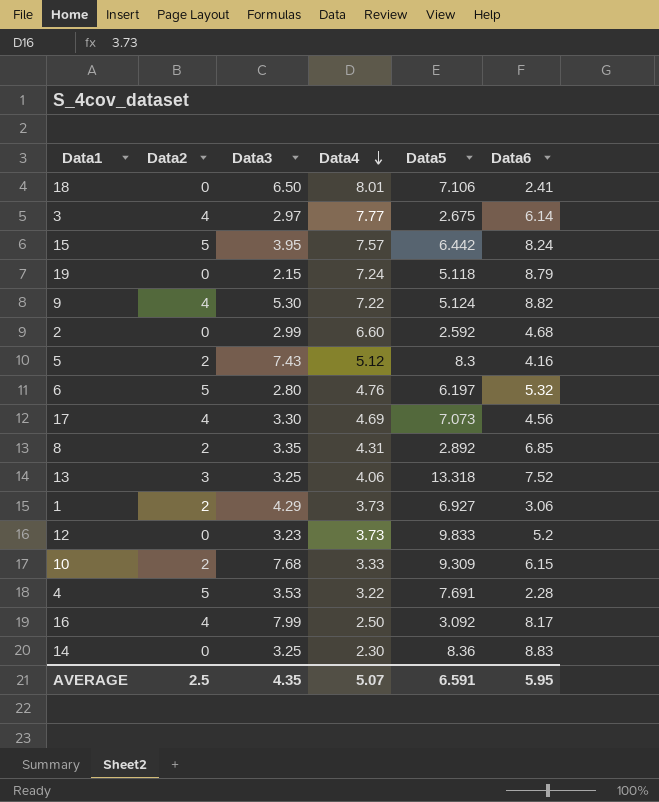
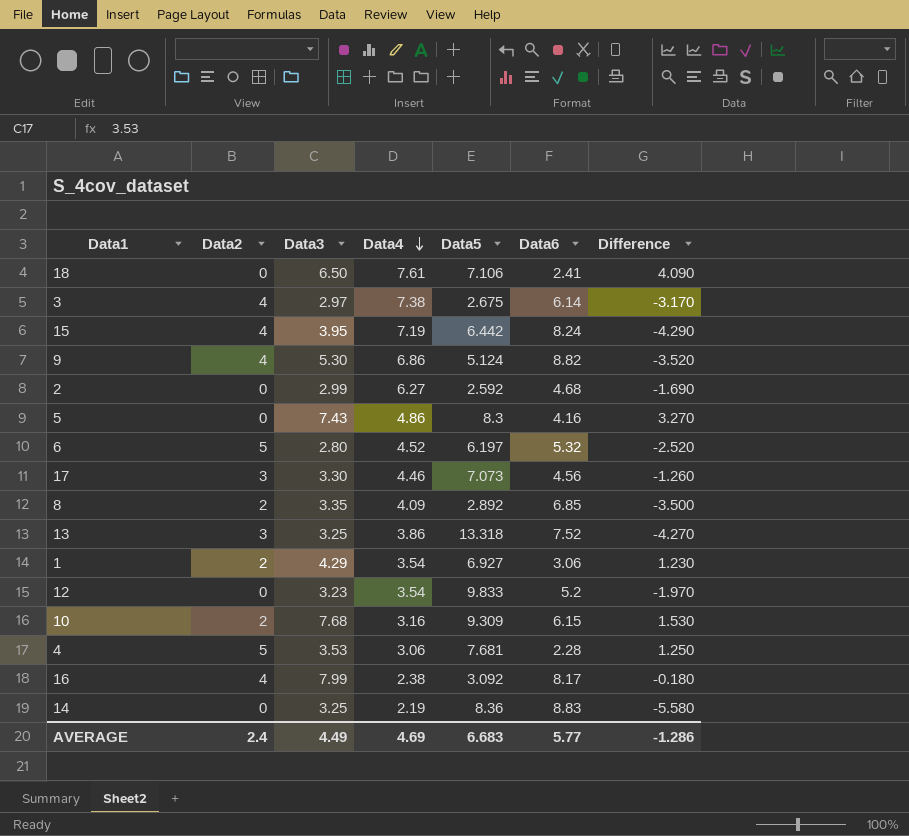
column Difference | formula: none -> [Data3] - [Data6]
row 19: 0 | 2.15 | 7.24 | 5.118 | 8.79 -> none
18 | Data4: 8.01 -> 7.61
3 | Data4: 7.77 -> 7.38
15 | Data2: 5 -> 4
15 | Data4: 7.57 -> 7.19
9 | Data4: 7.22 -> 6.86
2 | Data4: 6.60 -> 6.27
5 | Data2: 2 -> 0
5 | Data4: 5.12 -> 4.86
6 | Data4: 4.76 -> 4.52
17 | Data2: 4 -> 3
17 | Data4: 4.69 -> 4.46
8 | Data4: 4.31 -> 4.09
13 | Data4: 4.06 -> 3.86
1 | Data4: 3.73 -> 3.54
12 | Data4: 3.73 -> 3.54
10 | Data4: 3.33 -> 3.16
4 | Data4: 3.22 -> 3.06
4 | Data5: 7.691 -> 7.681
16 | Data4: 2.50 -> 2.38
14 | Data4: 2.30 -> 2.19
AVERAGE | Data2: 2.5 -> 2.4
AVERAGE | Data3: 4.35 -> 4.49
AVERAGE | Data4: 5.07 -> 4.69
AVERAGE | Data5: 6.591 -> 6.683
AVERAGE | Data6: 5.95 -> 5.77

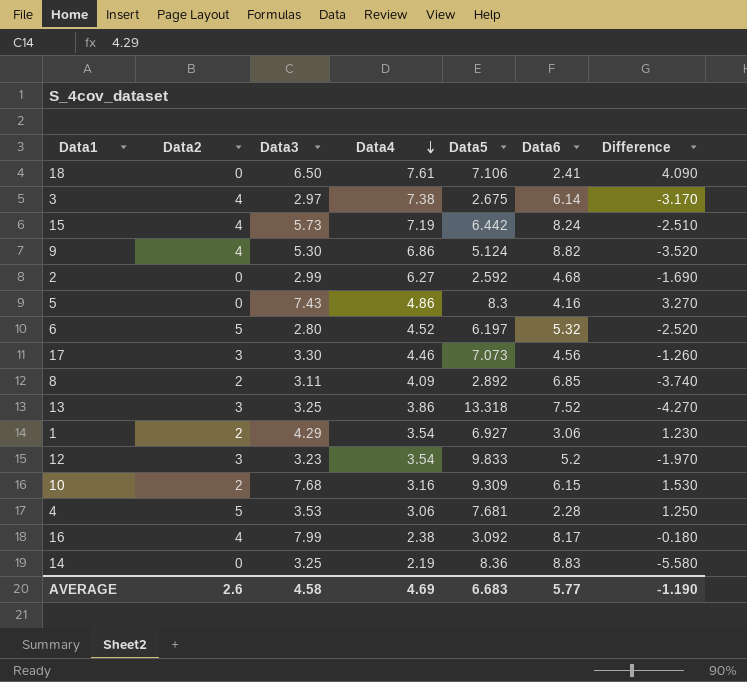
15 | Data3: 3.95 -> 5.73
15 | Difference: -4.290 -> -2.510
8 | Data3: 3.35 -> 3.11
8 | Difference: -3.500 -> -3.740
12 | Data2: 0 -> 3
AVERAGE | Data2: 2.4 -> 2.6
AVERAGE | Data3: 4.49 -> 4.58
AVERAGE | Difference: -1.286 -> -1.190

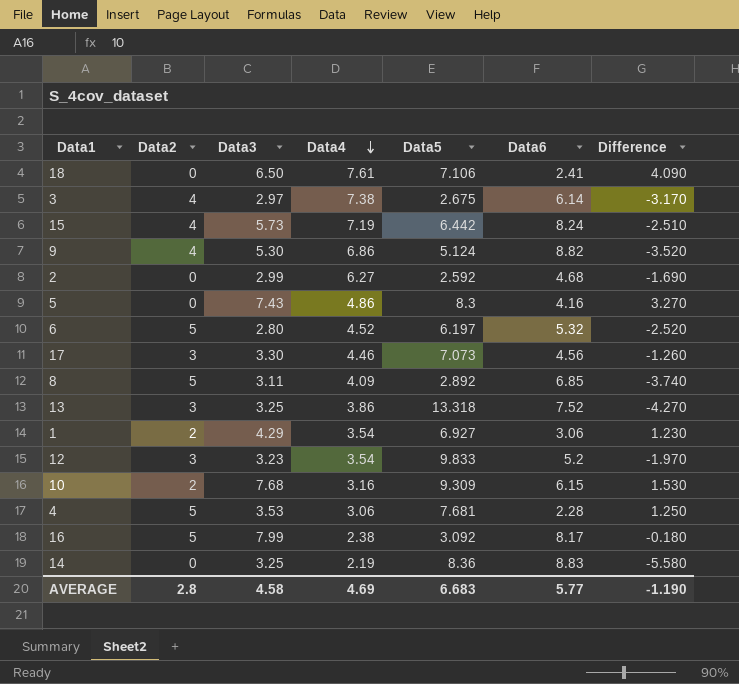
8 | Data2: 2 -> 5
16 | Data2: 4 -> 5
AVERAGE | Data2: 2.6 -> 2.8

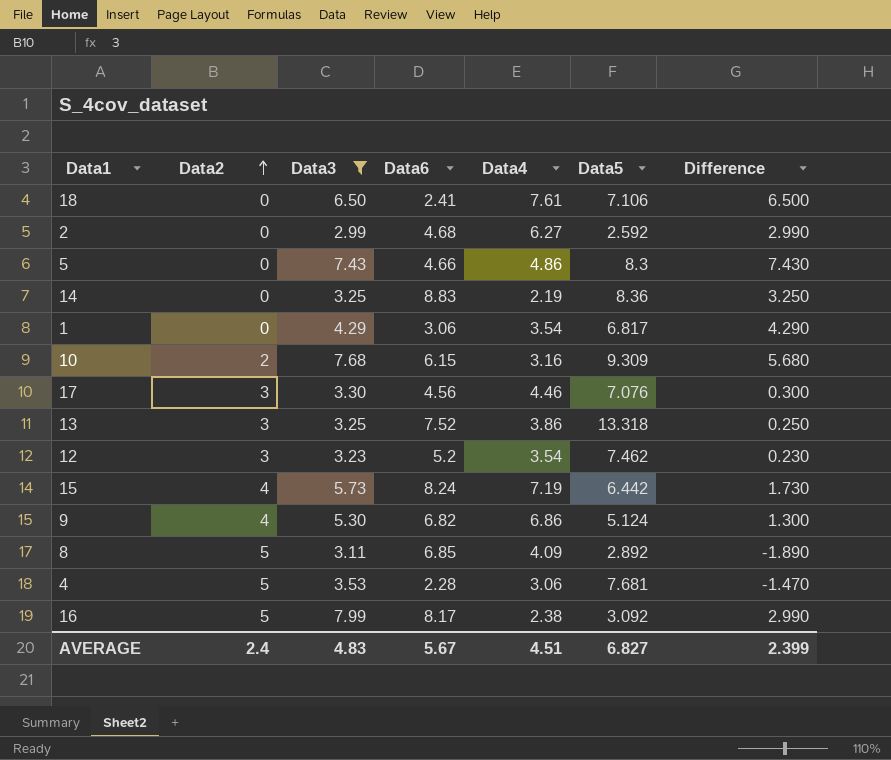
filter: none -> Data3 >= 2.99
row order: Data4 descending -> Data2 ascending
column Data6 | position: 6 -> 4
column Difference | formula: [Data3] - [Data6] -> [Data3] - [Data2]
5 | Data6: 4.16 -> 4.66
1 | Data2: 2 -> 0
1 | Data5: 6.927 -> 6.817
17 | Data5: 7.073 -> 7.076
12 | Data5: 9.833 -> 7.462
9 | Data6: 8.82 -> 6.82
AVERAGE | Data2: 2.8 -> 2.4
AVERAGE | Data3: 4.58 -> 4.83
AVERAGE | Data6: 5.77 -> 5.67
AVERAGE | Data4: 4.69 -> 4.51
AVERAGE | Data5: 6.683 -> 6.827
AVERAGE | Difference: -1.190 -> 2.399

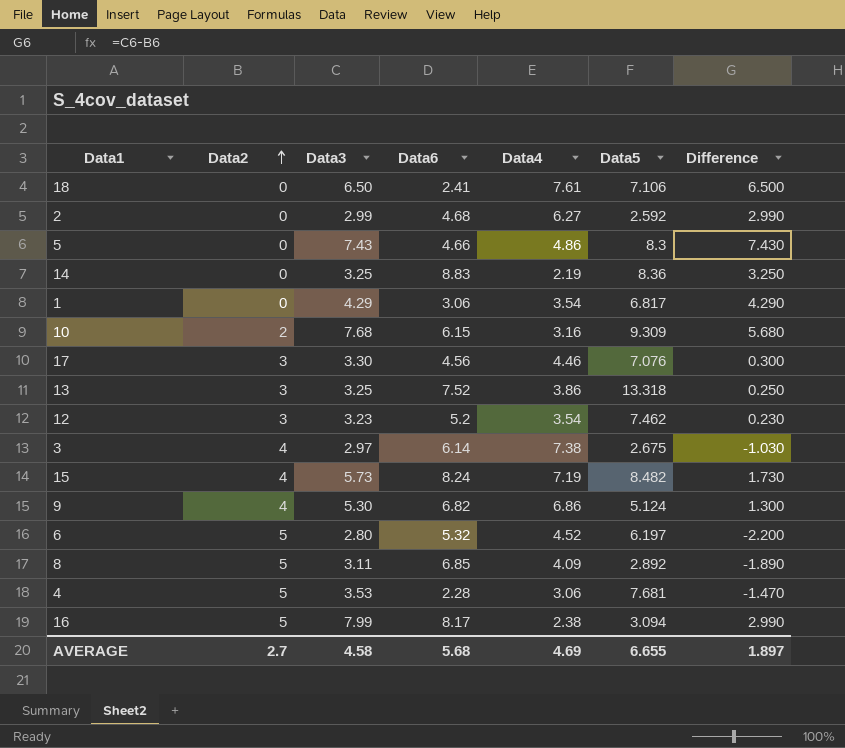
filter: Data3 >= 2.99 -> none
15 | Data5: 6.442 -> 8.482
16 | Data5: 3.092 -> 3.094
AVERAGE | Data2: 2.4 -> 2.7
AVERAGE | Data3: 4.83 -> 4.58
AVERAGE | Data6: 5.67 -> 5.68
AVERAGE | Data4: 4.51 -> 4.69
AVERAGE | Data5: 6.827 -> 6.655
AVERAGE | Difference: 2.399 -> 1.897

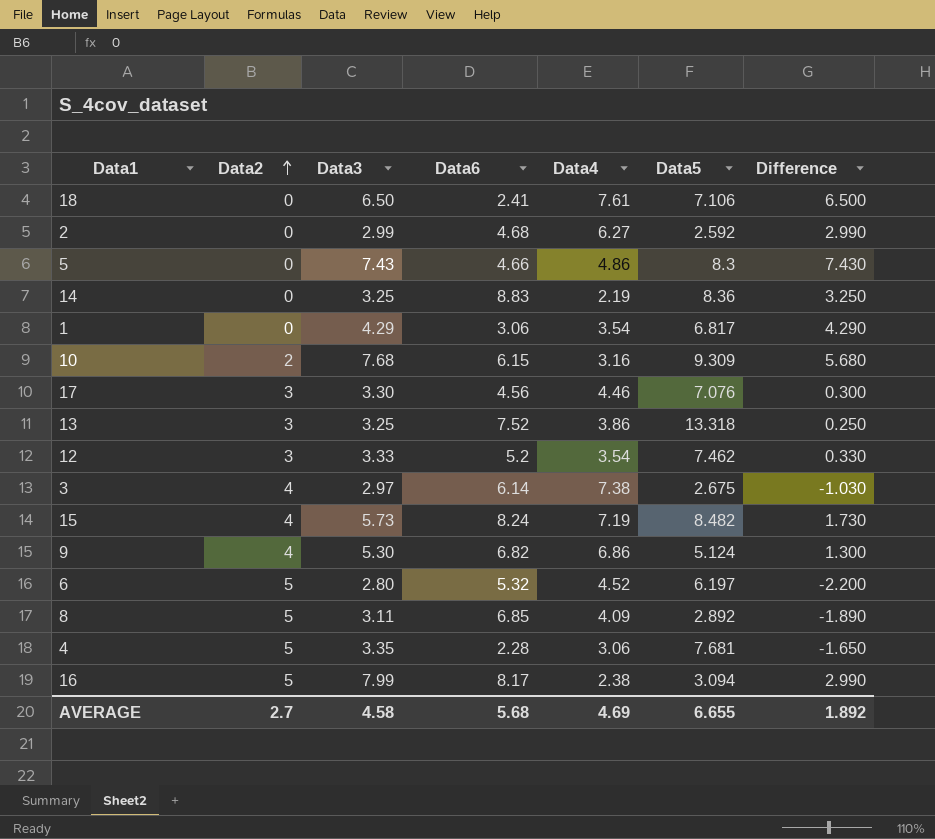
12 | Data3: 3.23 -> 3.33
12 | Difference: 0.230 -> 0.330
4 | Data3: 3.53 -> 3.35
4 | Difference: -1.470 -> -1.650
AVERAGE | Difference: 1.897 -> 1.892

